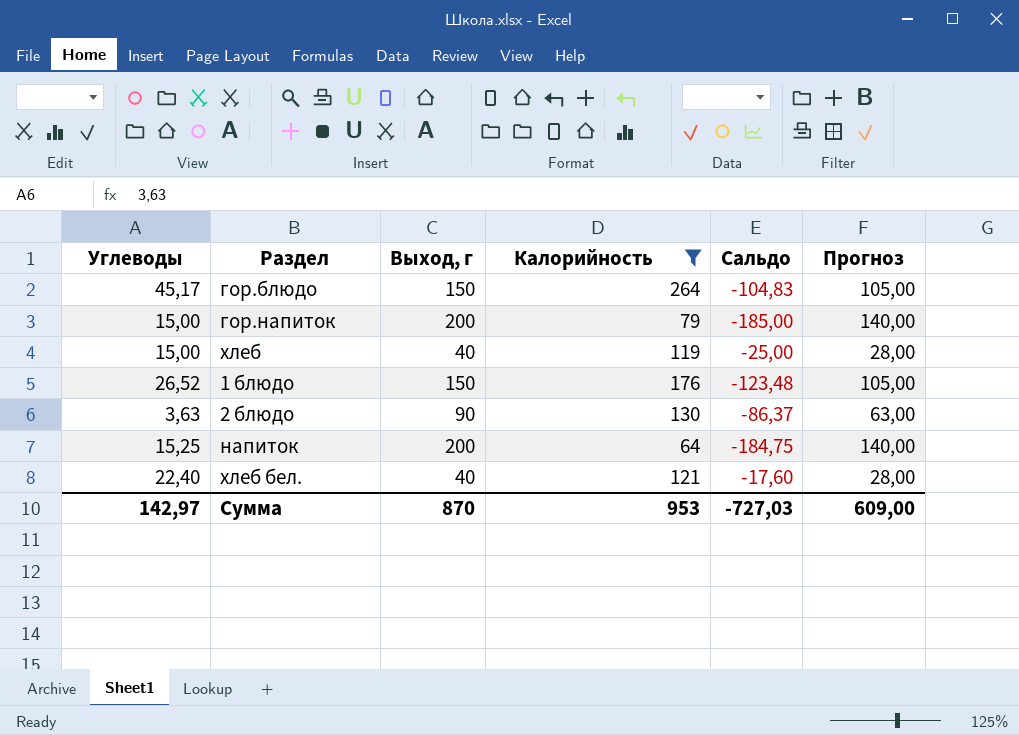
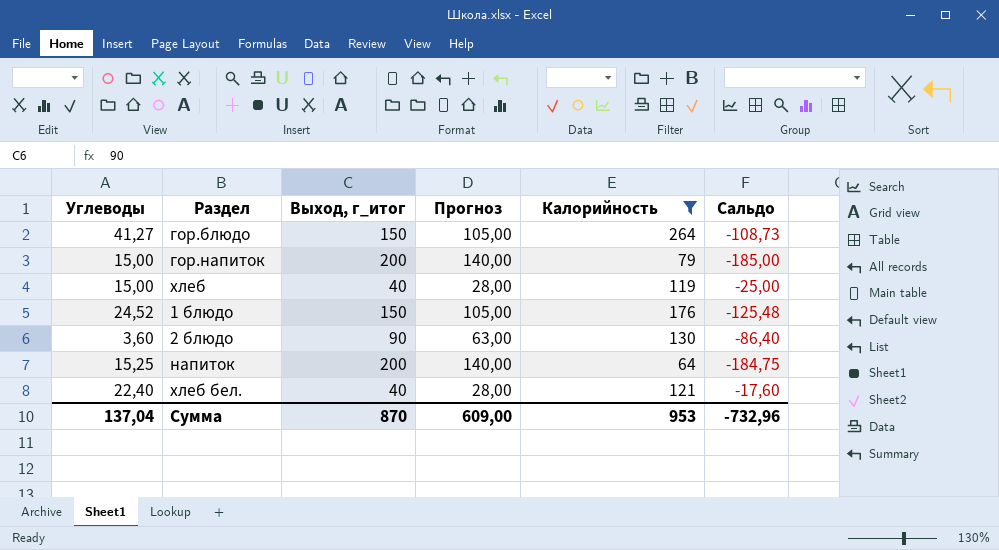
column name: Выход, г -> Выход, г_итог
column Прогноз | position: 6 -> 4
гор.блюдо | Углеводы: 45,17 -> 41,27
гор.блюдо | Сальдо: -104,83 -> -108,73
1 блюдо | Углеводы: 26,52 -> 24,52
1 блюдо | Сальдо: -123,48 -> -125,48
2 блюдо | Углеводы: 3,63 -> 3,60
2 блюдо | Сальдо: -86,37 -> -86,40
Сумма | Углеводы: 142,97 -> 137,04
Сумма | Сальдо: -727,03 -> -732,96

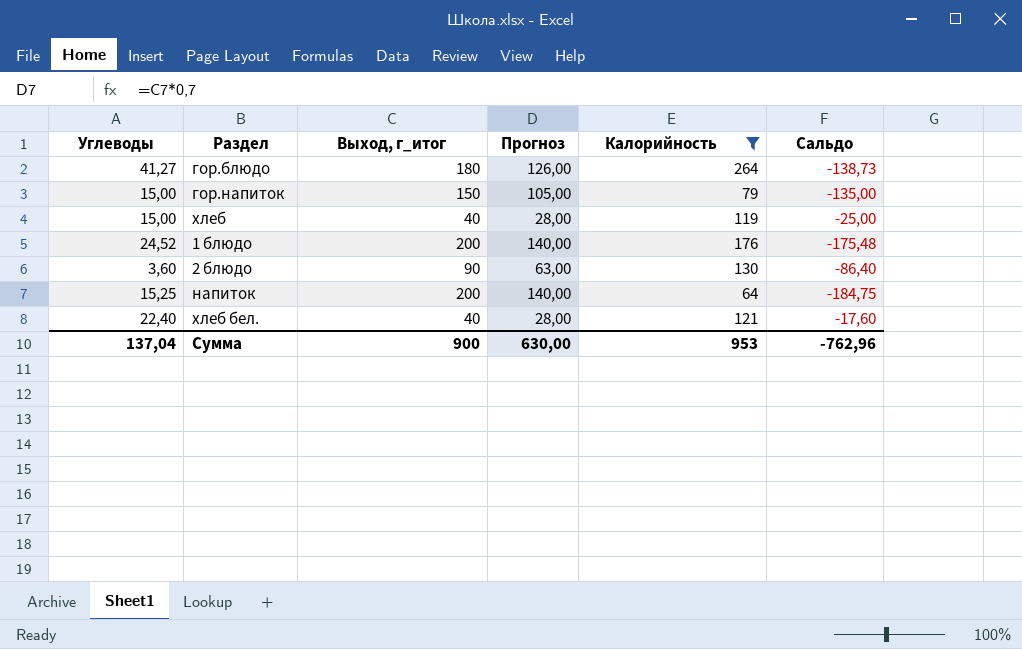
гор.блюдо | Выход, г_итог: 150 -> 180
гор.блюдо | Прогноз: 105,00 -> 126,00
гор.блюдо | Сальдо: -108,73 -> -138,73
гор.напиток | Выход, г_итог: 200 -> 150
гор.напиток | Прогноз: 140,00 -> 105,00
гор.напиток | Сальдо: -185,00 -> -135,00
1 блюдо | Выход, г_итог: 150 -> 200
1 блюдо | Прогноз: 105,00 -> 140,00
1 блюдо | Сальдо: -125,48 -> -175,48
Сумма | Выход, г_итог: 870 -> 900
Сумма | Прогноз: 609,00 -> 630,00
Сумма | Сальдо: -732,96 -> -762,96

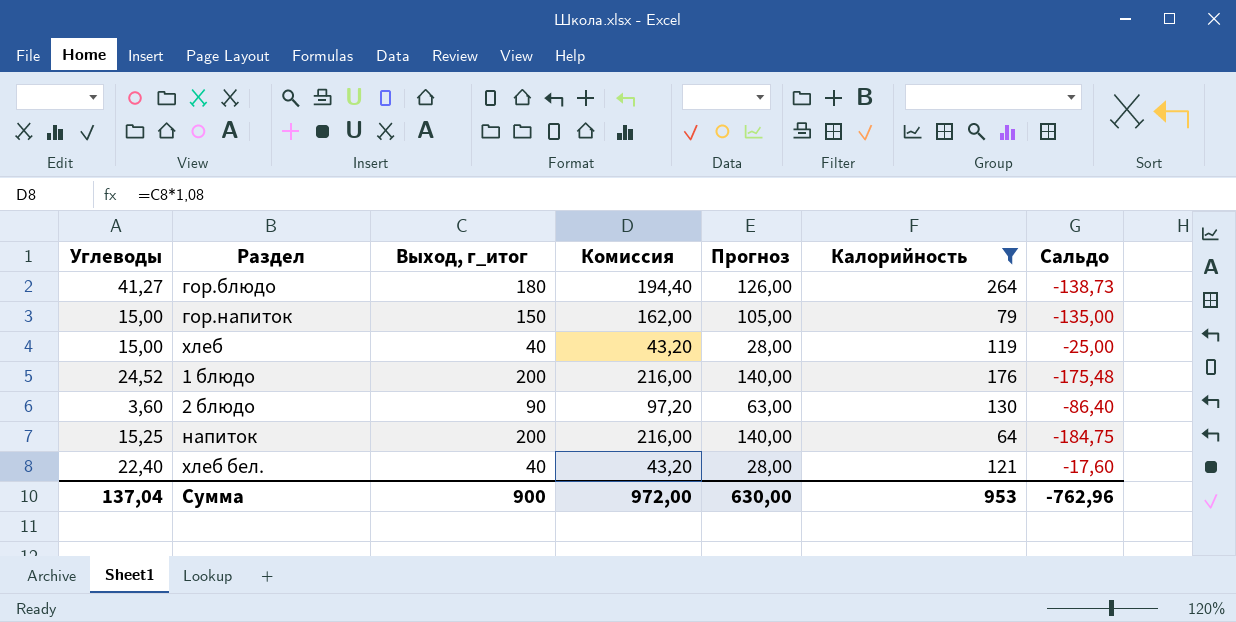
column Комиссия | formula: none -> [Выход, г_итог] * 1,08

